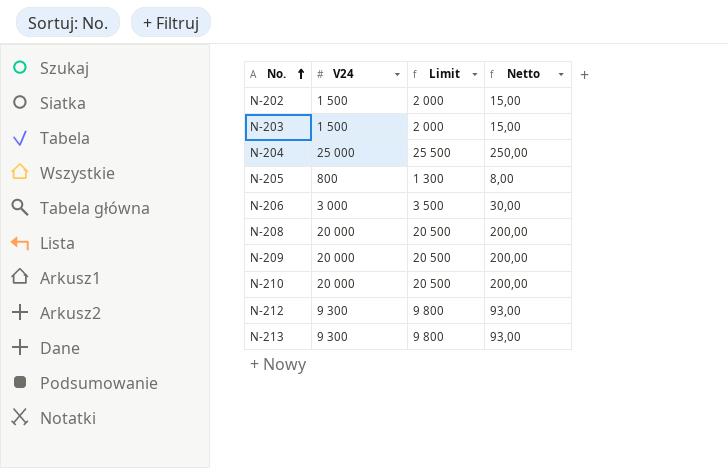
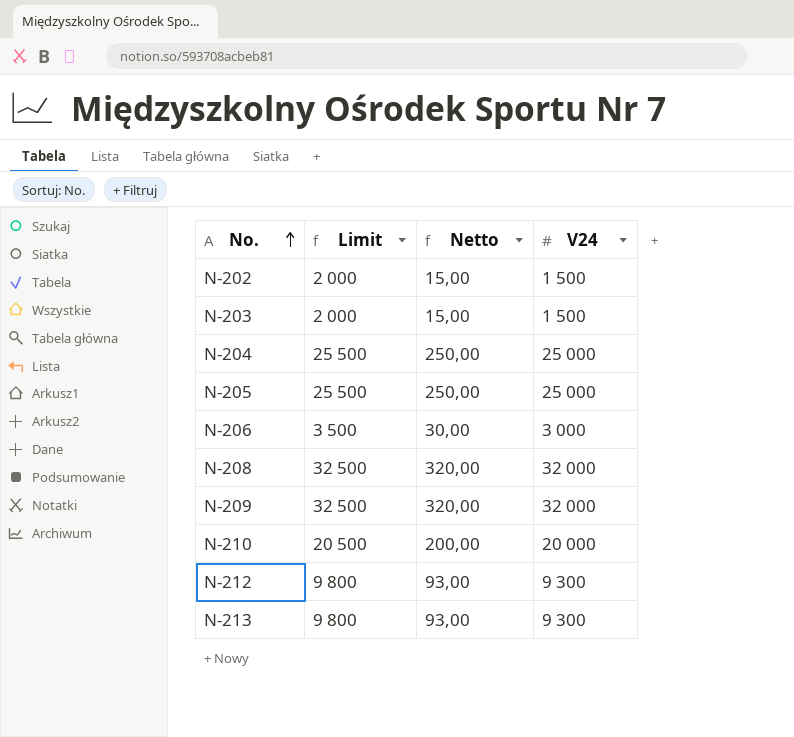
column V24 | position: 2 -> 4
N-205 | Limit: 1 300 -> 25 500
N-205 | Netto: 8,00 -> 250,00
N-205 | V24: 800 -> 25 000
N-208 | Limit: 20 500 -> 32 500
N-208 | Netto: 200,00 -> 320,00
N-208 | V24: 20 000 -> 32 000
N-209 | Limit: 20 500 -> 32 500
N-209 | Netto: 200,00 -> 320,00
N-209 | V24: 20 000 -> 32 000

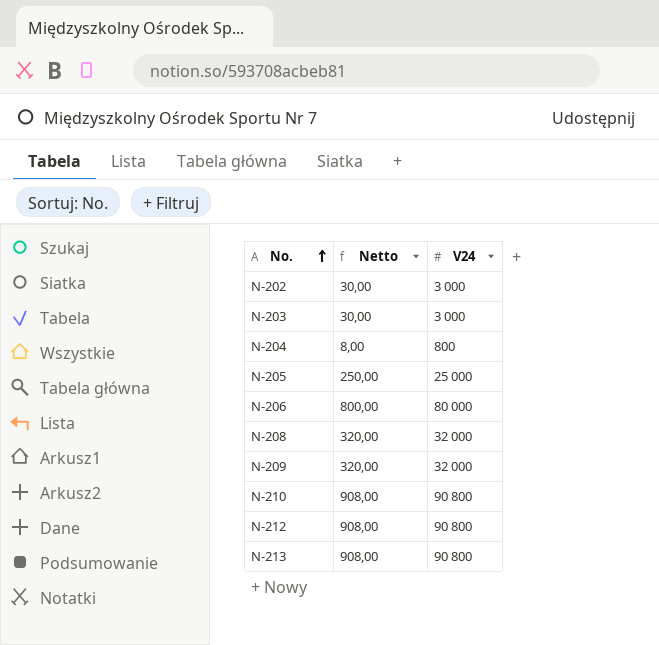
column Limit | formula: [V24] + 500 -> none
N-202 | Netto: 15,00 -> 30,00
N-202 | V24: 1 500 -> 3 000
N-203 | Netto: 15,00 -> 30,00
N-203 | V24: 1 500 -> 3 000
N-204 | Netto: 250,00 -> 8,00
N-204 | V24: 25 000 -> 800
N-206 | Netto: 30,00 -> 800,00
N-206 | V24: 3 000 -> 80 000
N-210 | Netto: 200,00 -> 908,00
N-210 | V24: 20 000 -> 90 800
N-212 | Netto: 93,00 -> 908,00
N-212 | V24: 9 300 -> 90 800
N-213 | Netto: 93,00 -> 908,00
N-213 | V24: 9 300 -> 90 800

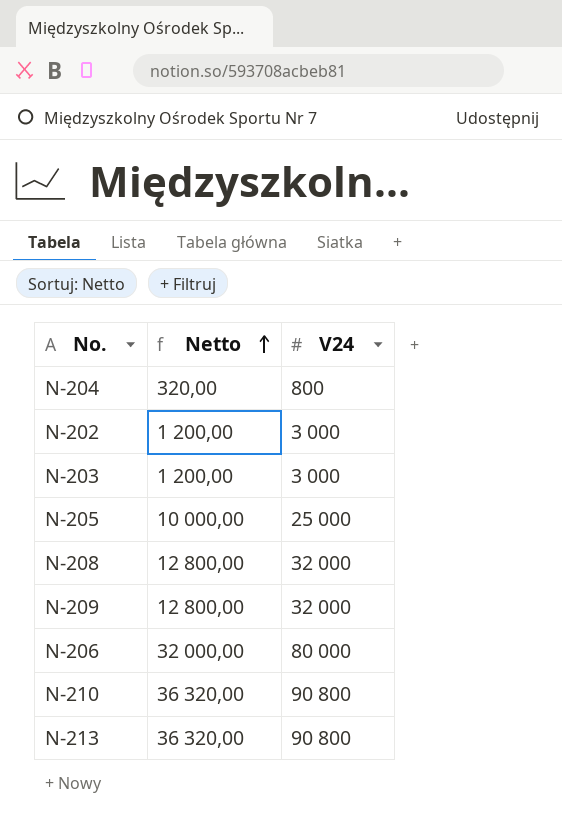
row order: No. ascending -> Netto ascending
column Netto | formula: [V24] * 0,01 -> [V24] * 0,4
row N-212: 908,00 | 90 800 -> none

